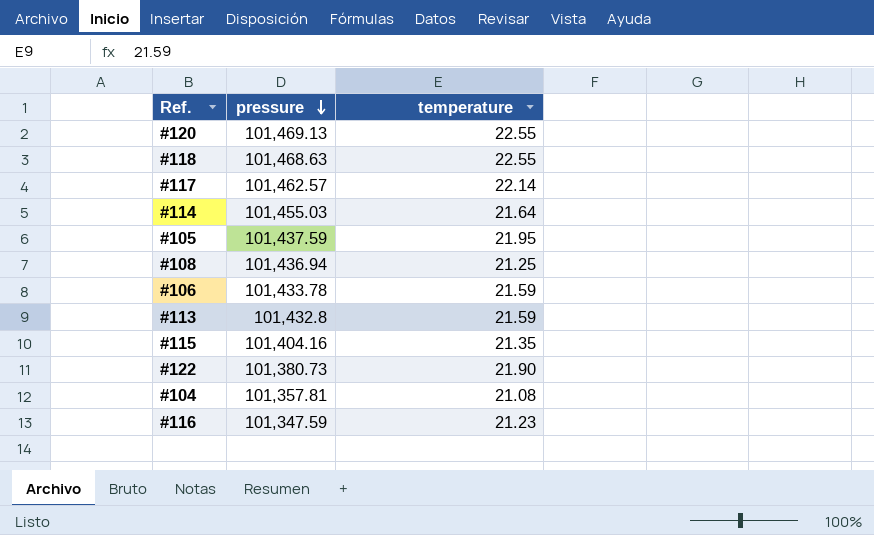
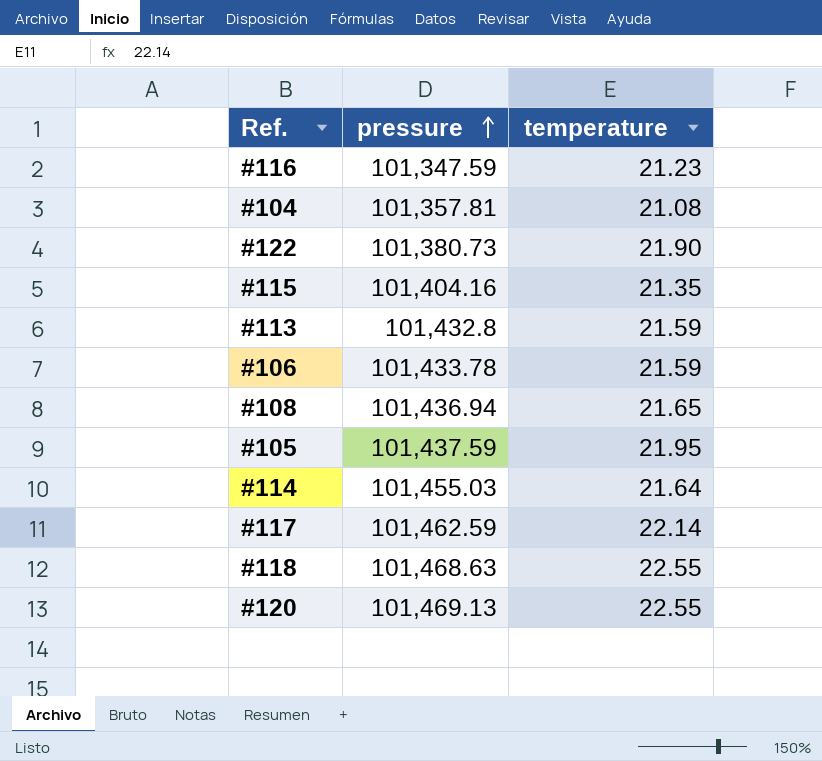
row order: pressure descending -> pressure ascending
#108 | temperature: 21.25 -> 21.65
#117 | pressure: 101,462.57 -> 101,462.59

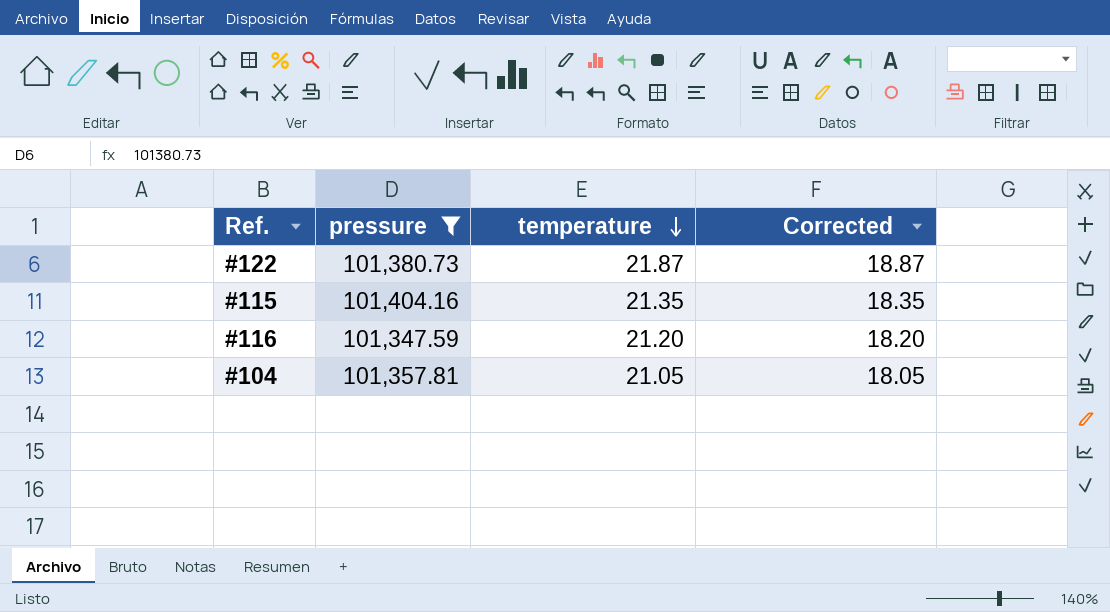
filter: none -> pressure <= 101,404.16
row order: pressure ascending -> temperature descending
column Corrected | formula: none -> [temperature] - 3
#122 | temperature: 21.90 -> 21.87
#116 | temperature: 21.23 -> 21.20
#104 | temperature: 21.08 -> 21.05

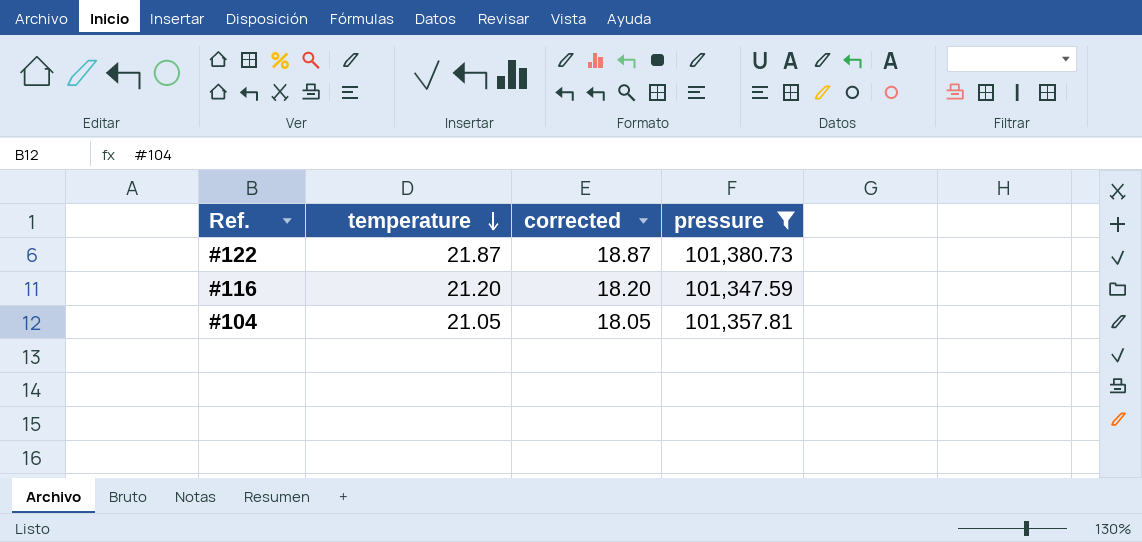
column name: Corrected -> corrected
column pressure | position: 2 -> 4
row #115: 101,404.16 | 21.35 | 18.35 -> none

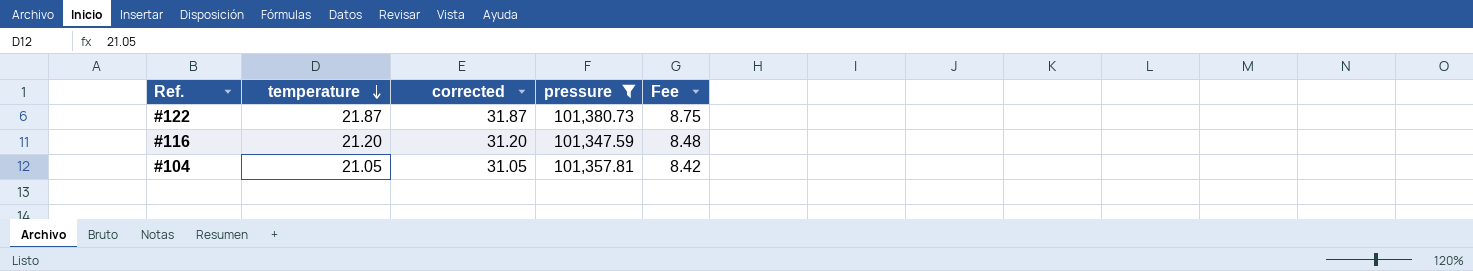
column corrected | formula: [temperature] - 3 -> [temperature] + 10
column Fee | formula: none -> [temperature] * 0.4

